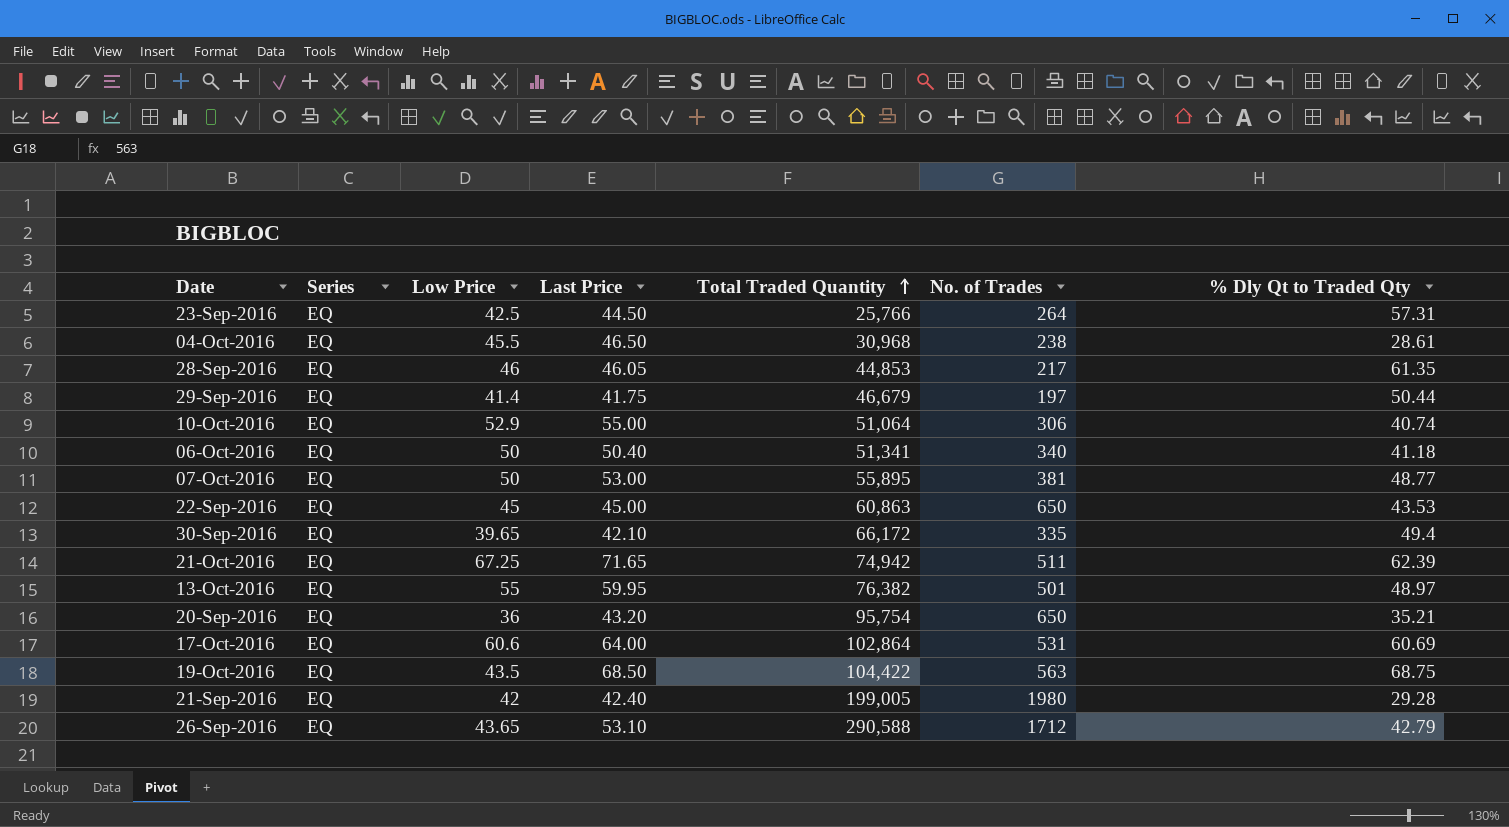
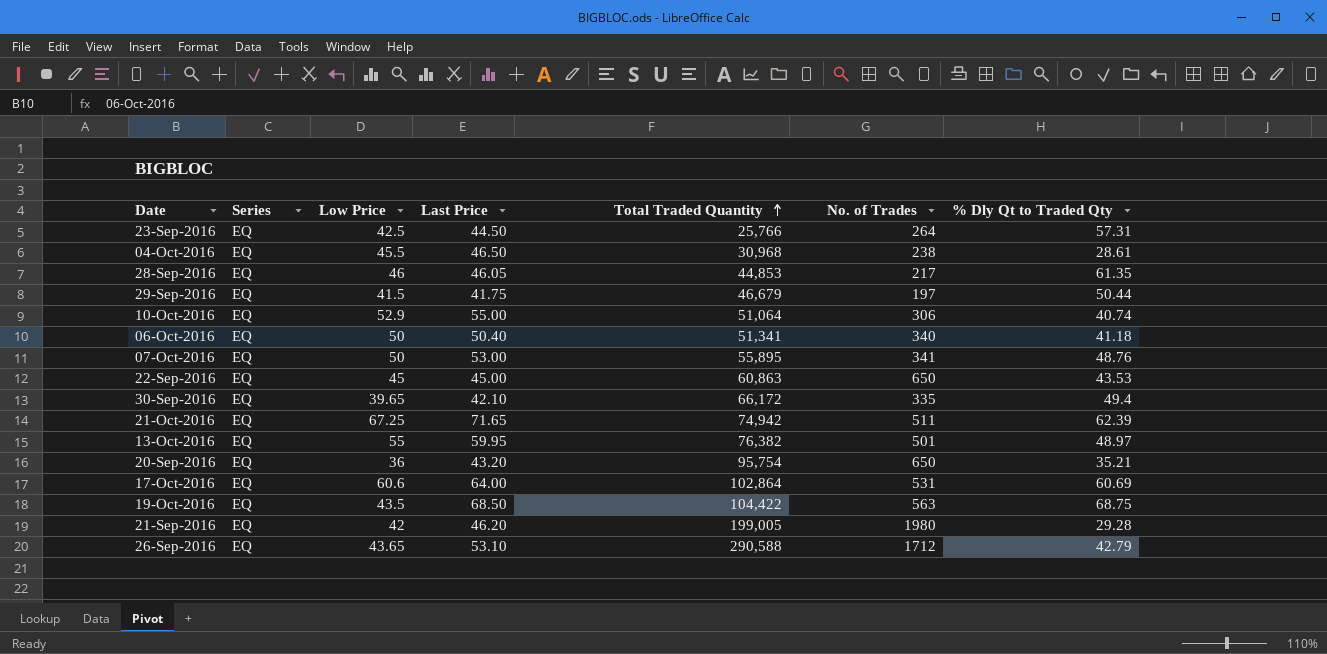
29-Sep-2016 | Low Price: 41.4 -> 41.5
07-Oct-2016 | No. of Trades: 381 -> 341
07-Oct-2016 | % Dly Qt to Traded Qty: 48.77 -> 48.76
21-Sep-2016 | Last Price: 42.40 -> 46.20

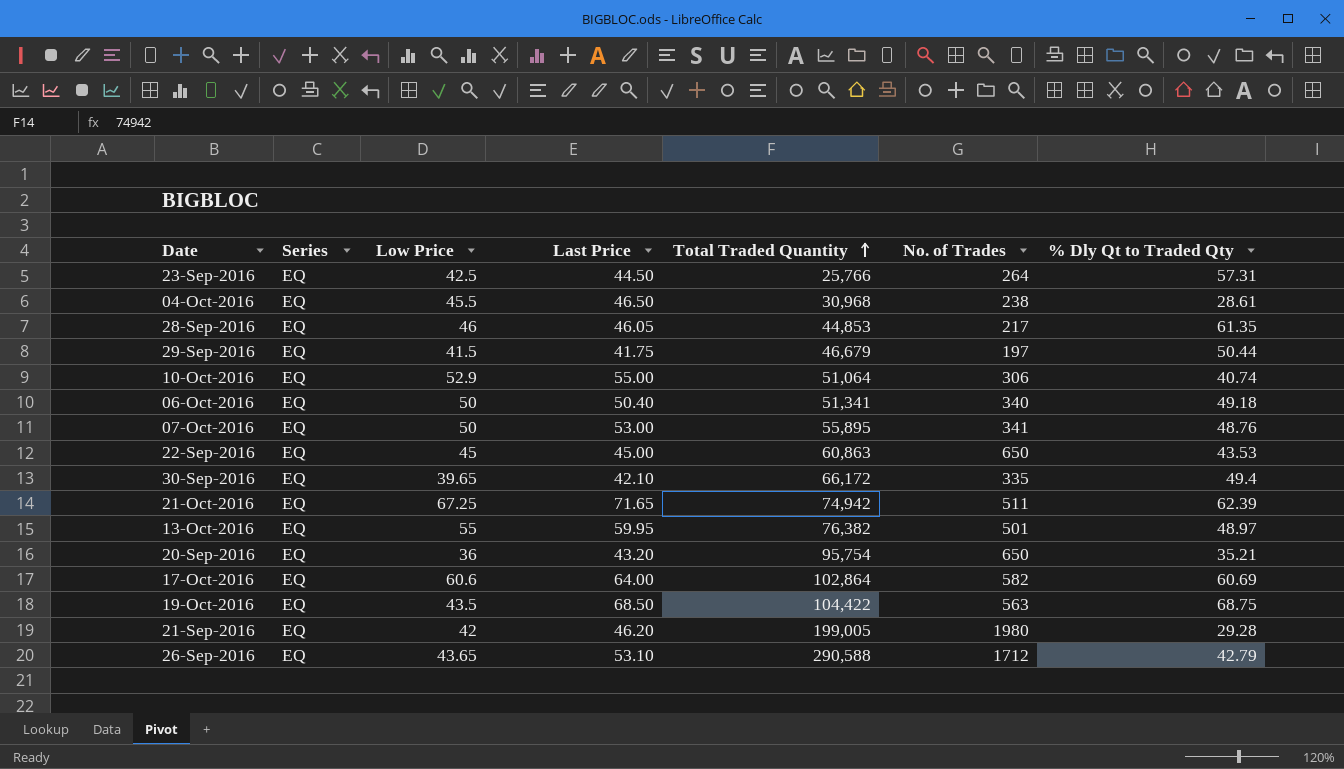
06-Oct-2016 | % Dly Qt to Traded Qty: 41.18 -> 49.18
17-Oct-2016 | No. of Trades: 531 -> 582

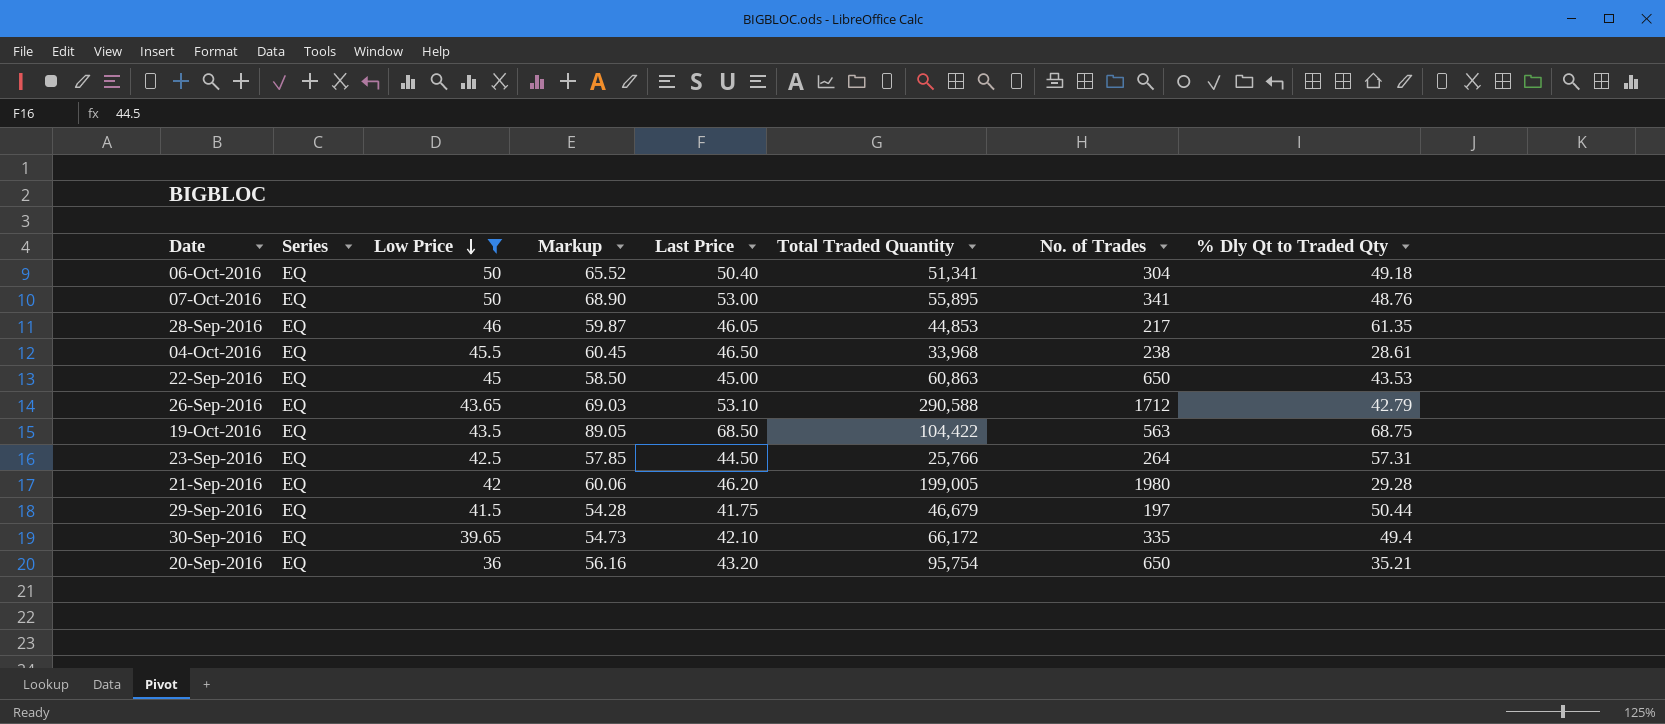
filter: none -> Low Price <= 50
row order: Total Traded Quantity ascending -> Low Price descending
column Markup | formula: none -> [Last Price] * 1.3
06-Oct-2016 | No. of Trades: 340 -> 304
04-Oct-2016 | Total Traded Quantity: 30,968 -> 33,968

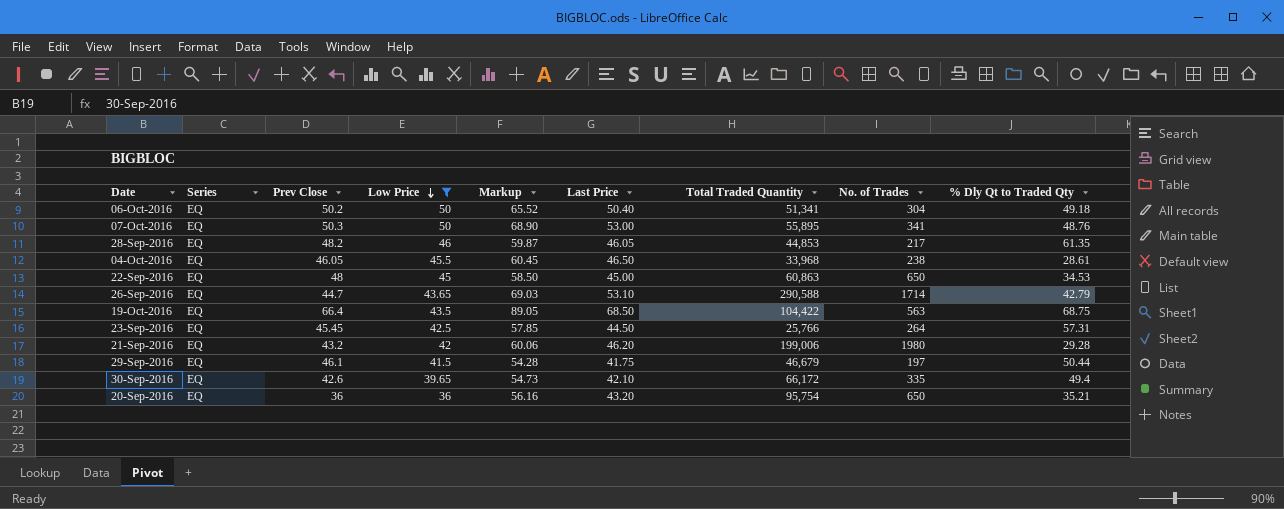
column Prev Close | position: none -> 3
22-Sep-2016 | % Dly Qt to Traded Qty: 43.53 -> 34.53
26-Sep-2016 | No. of Trades: 1712 -> 1714
21-Sep-2016 | Total Traded Quantity: 199,005 -> 199,006

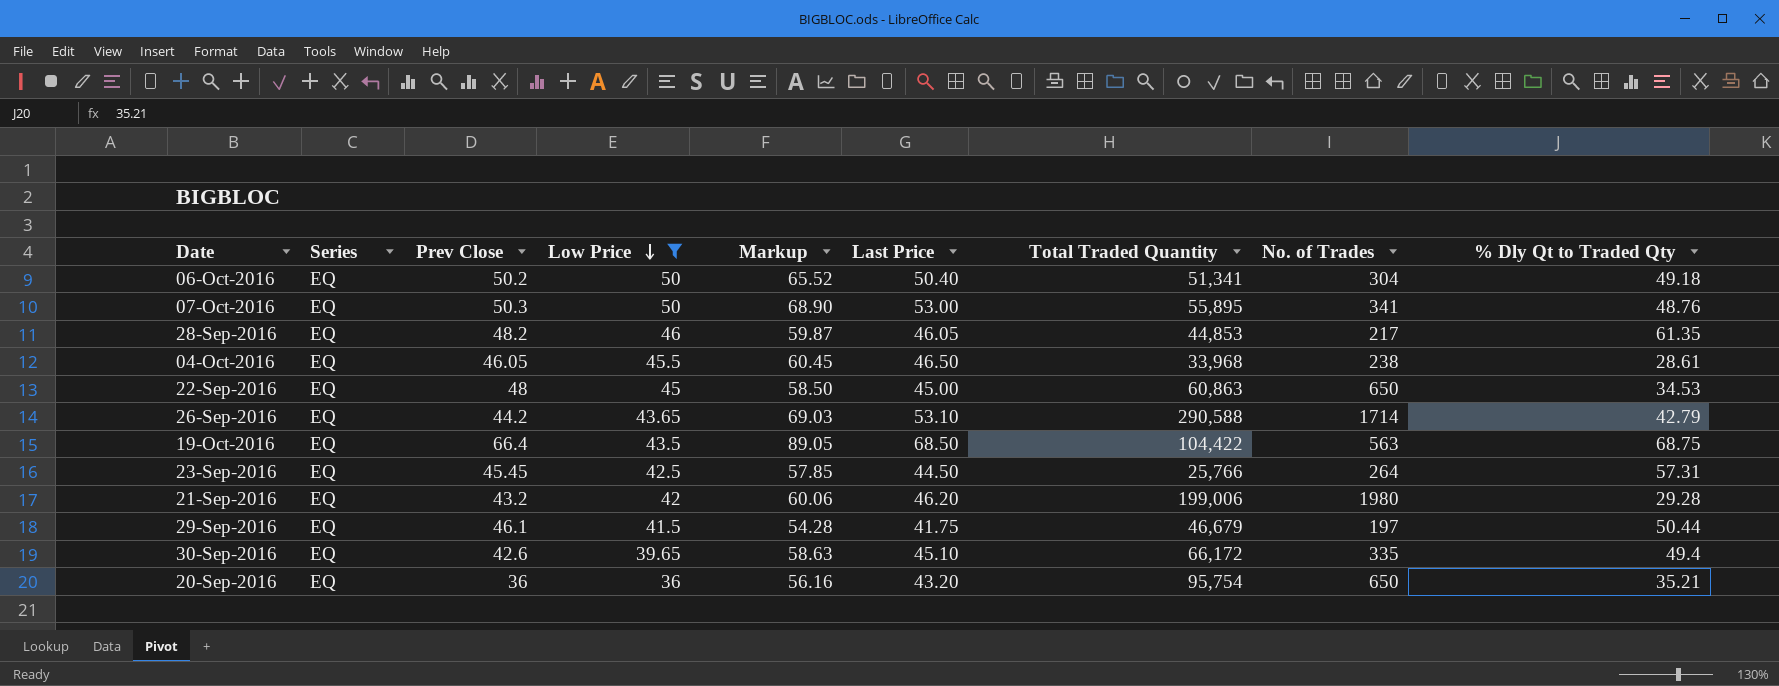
26-Sep-2016 | Prev Close: 44.7 -> 44.2
30-Sep-2016 | Markup: 54.73 -> 58.63
30-Sep-2016 | Last Price: 42.10 -> 45.10

